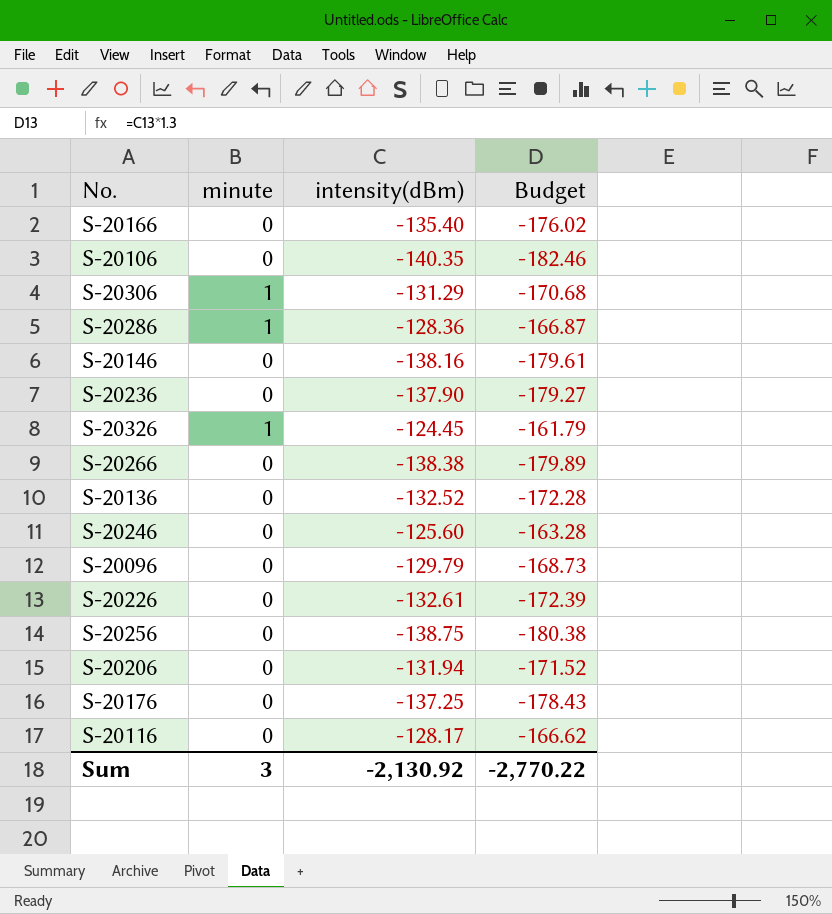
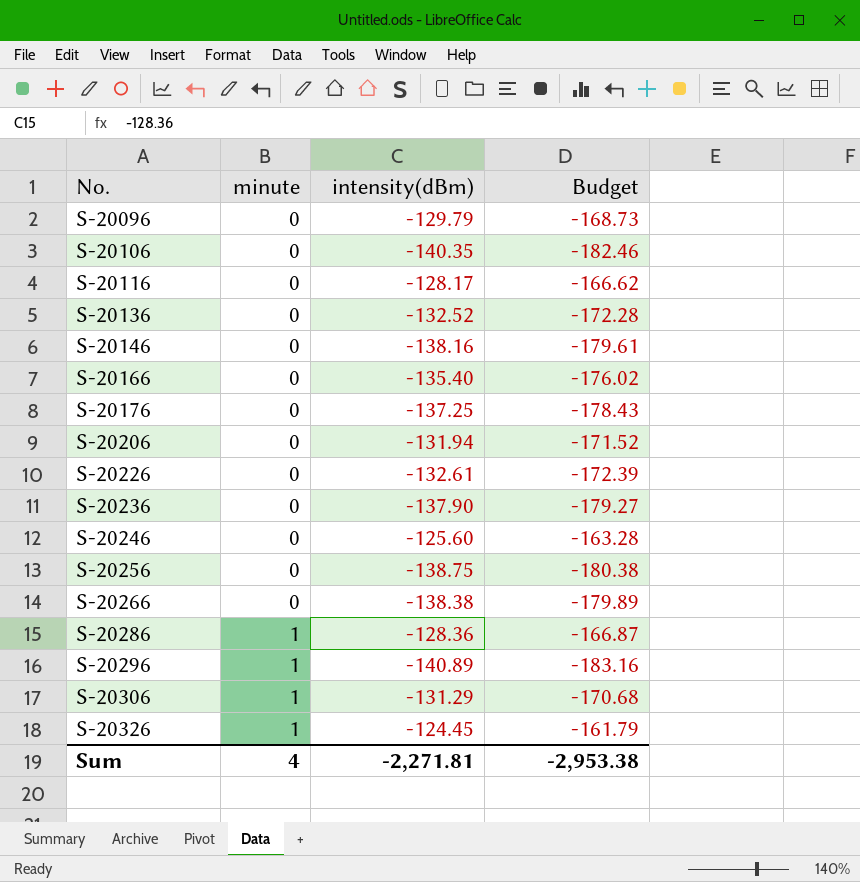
row order: none -> No. ascending
row S-20296: none -> 1 | -140.89 | -183.16
Sum | minute: 3 -> 4
Sum | intensity(dBm): -2,130.92 -> -2,271.81
Sum | Budget: -2,770.22 -> -2,953.38

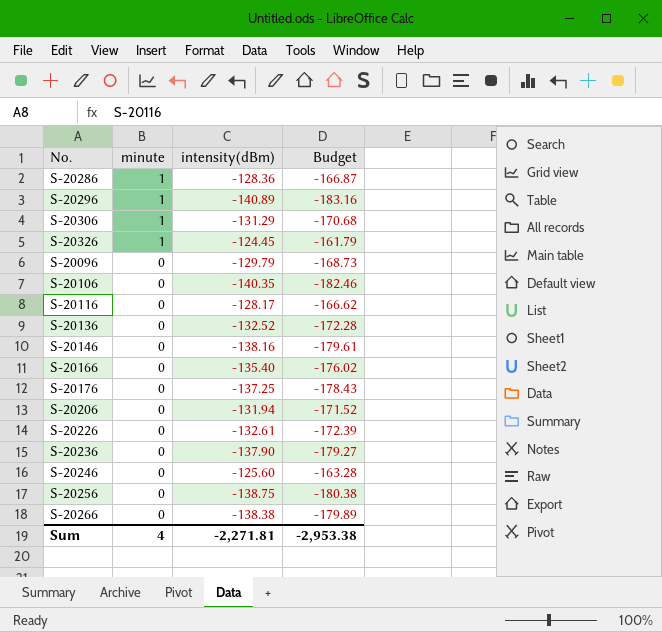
row order: No. ascending -> minute descending

